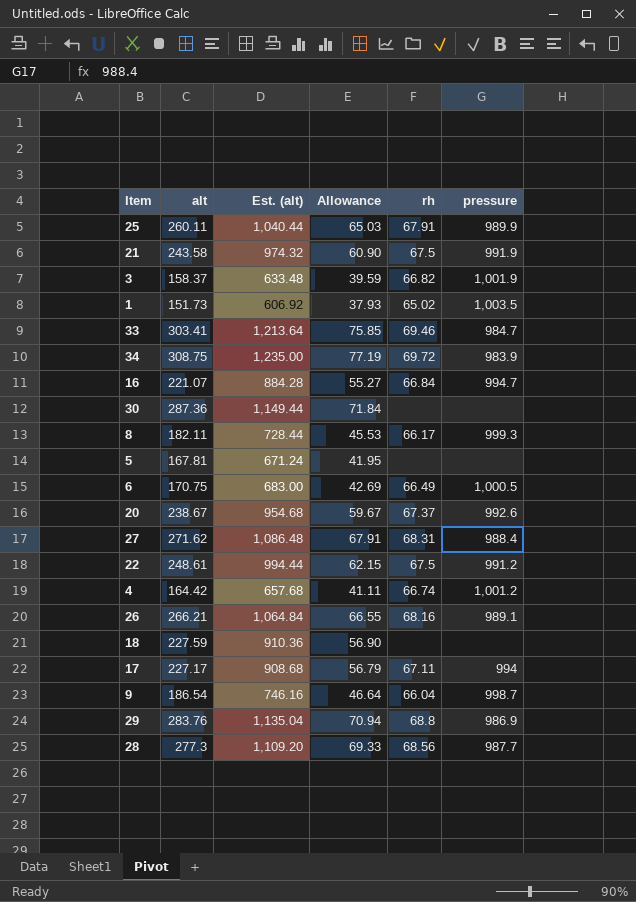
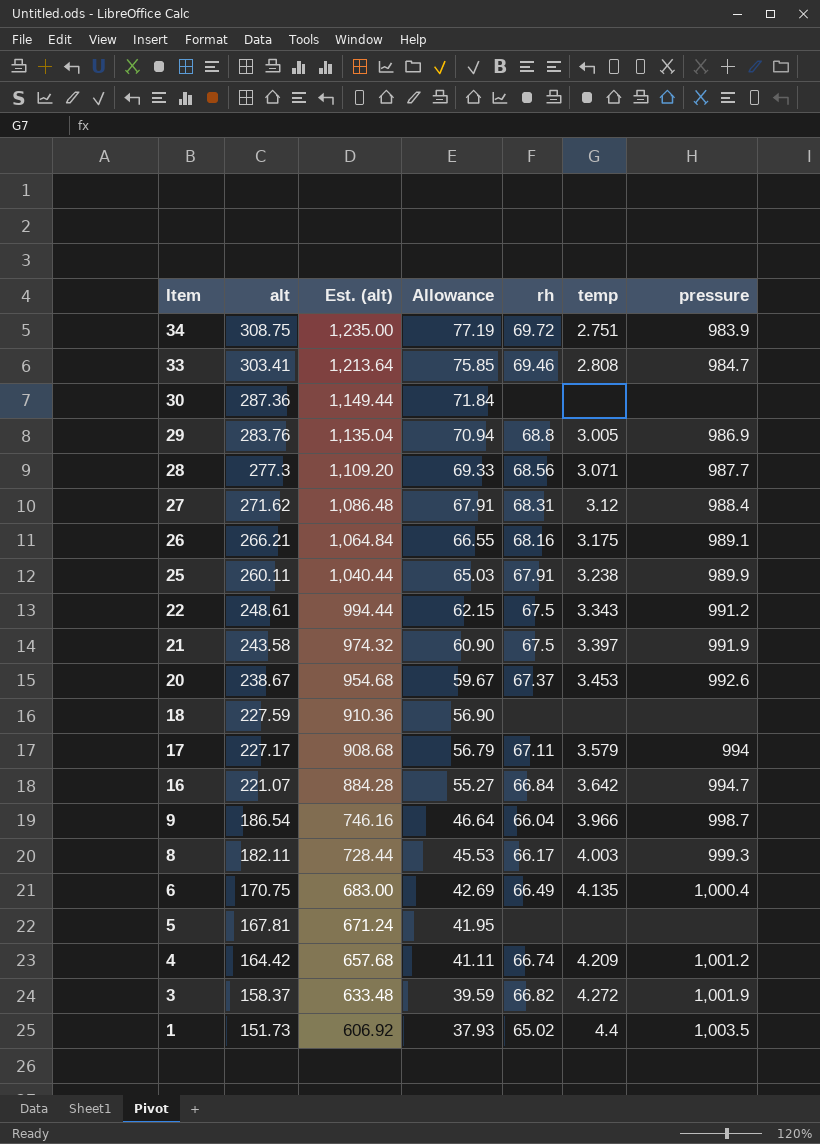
row order: none -> Item descending
column temp | position: none -> 6
6 | pressure: 1,000.5 -> 1,000.4

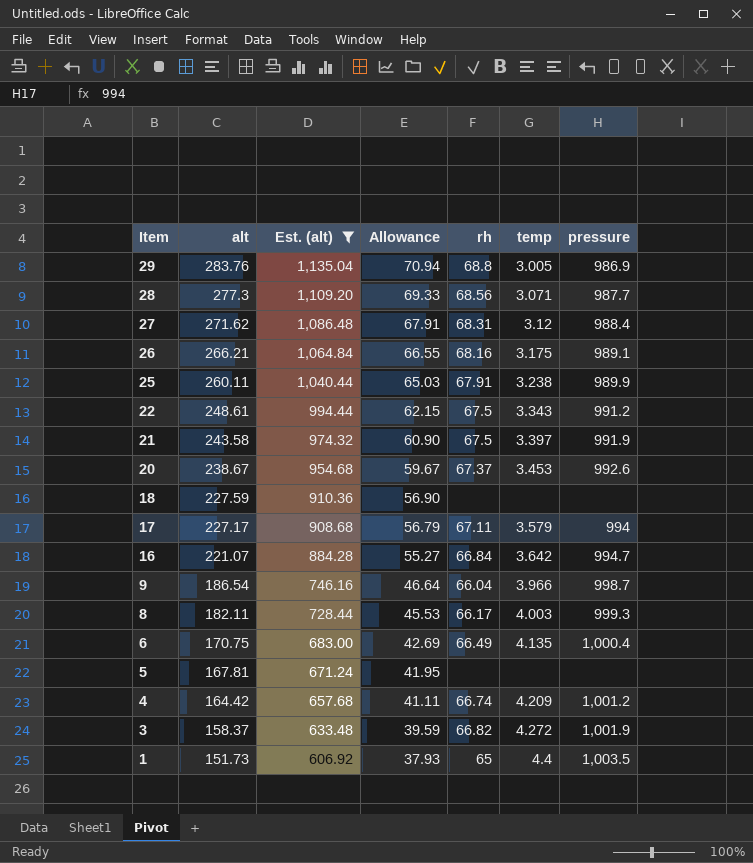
filter: none -> Est. (alt) <= 1,135.04
1 | rh: 65.02 -> 65

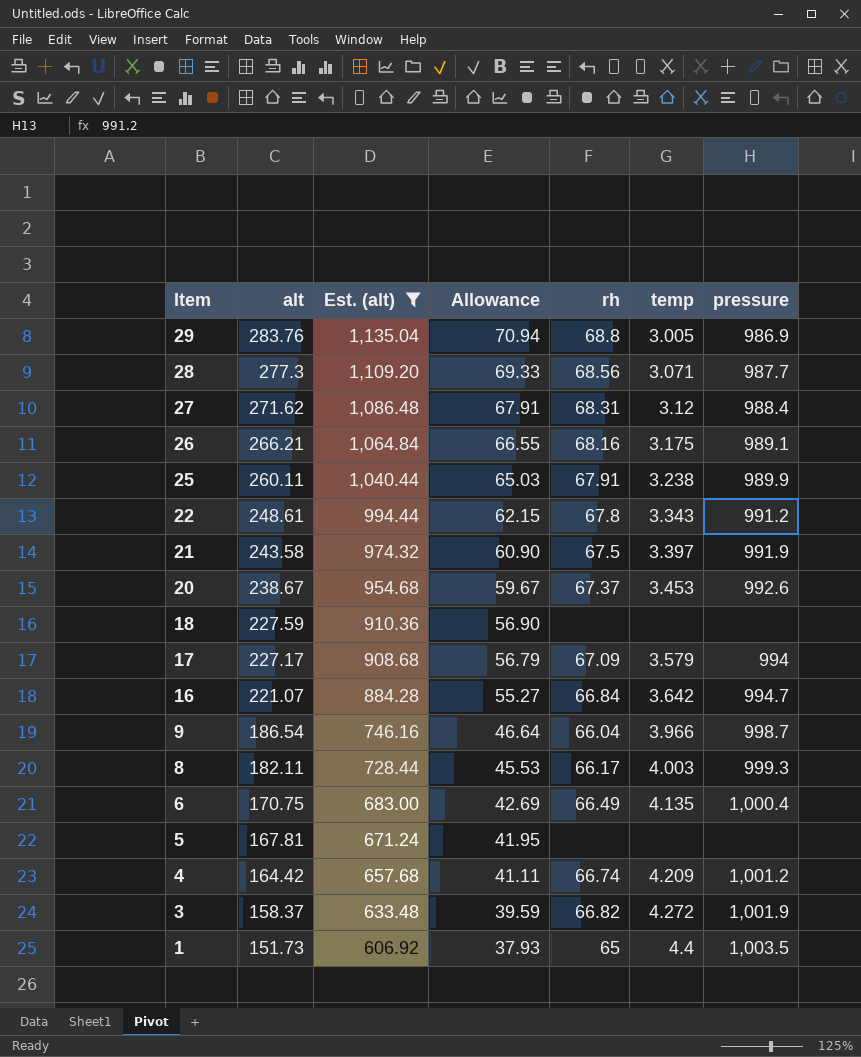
22 | rh: 67.5 -> 67.8
17 | rh: 67.11 -> 67.09

